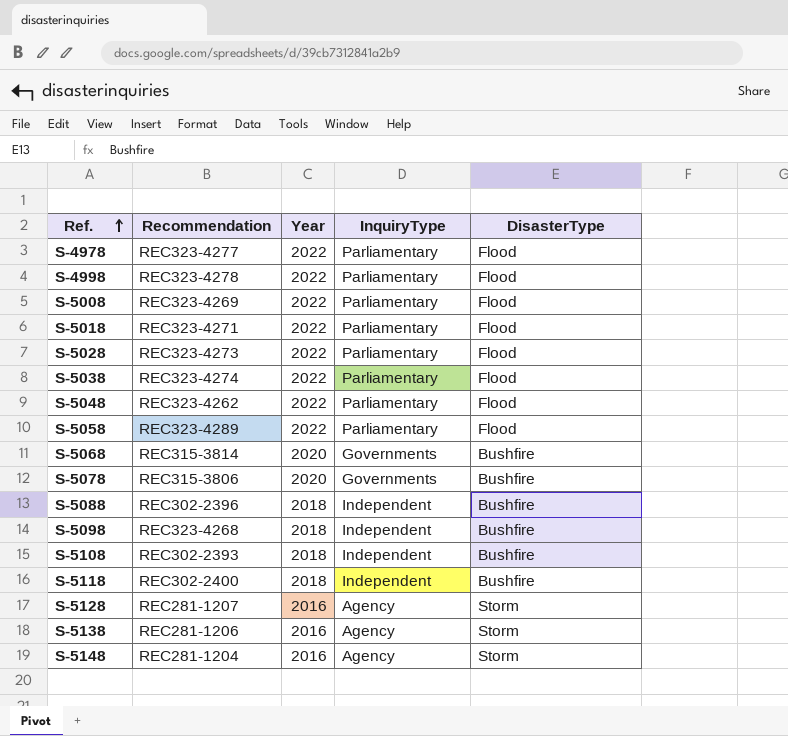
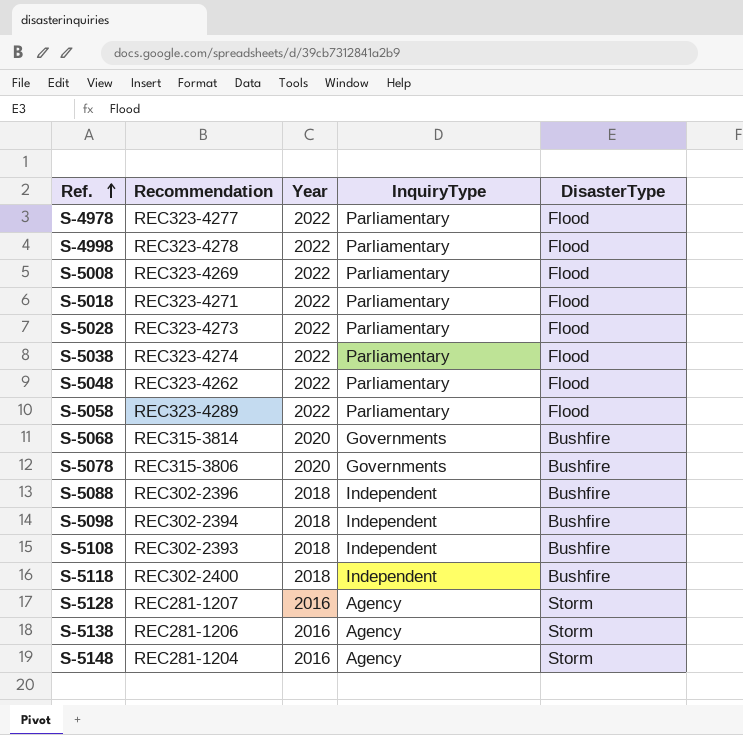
S-5098 | Recommendation: REC323-4268 -> REC302-2394

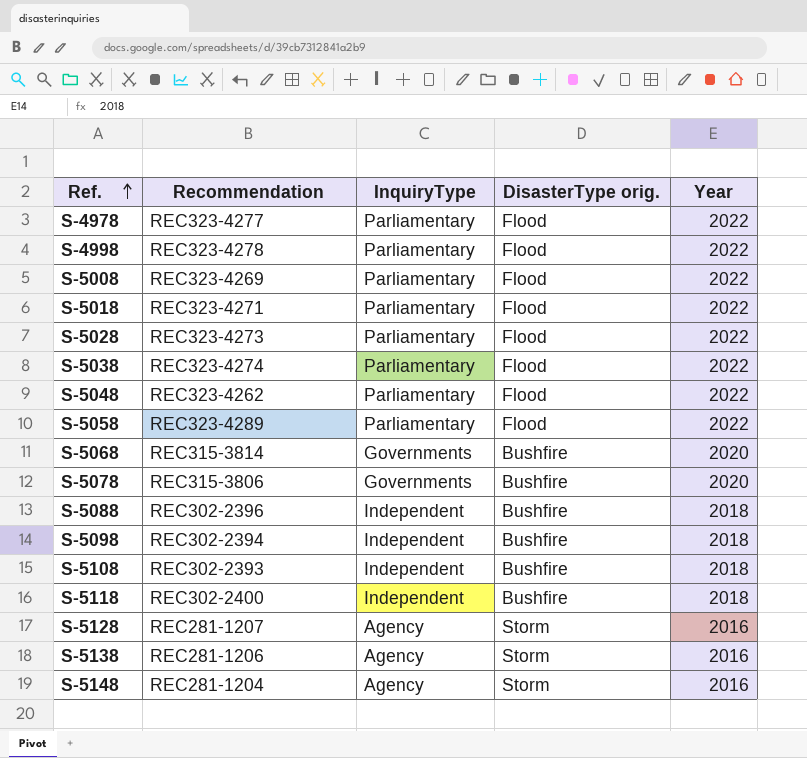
column name: DisasterType -> DisasterType orig.
column Year | position: 3 -> 5

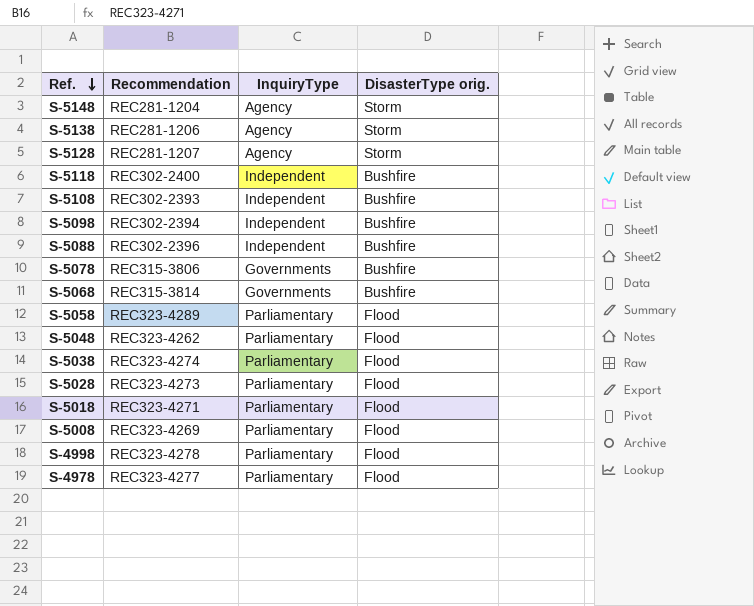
row order: Ref. ascending -> Ref. descending
column Year | position: 5 -> none

